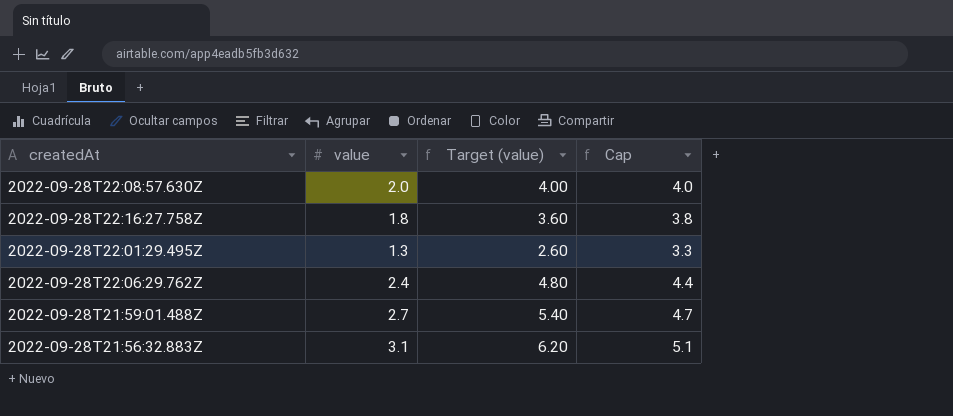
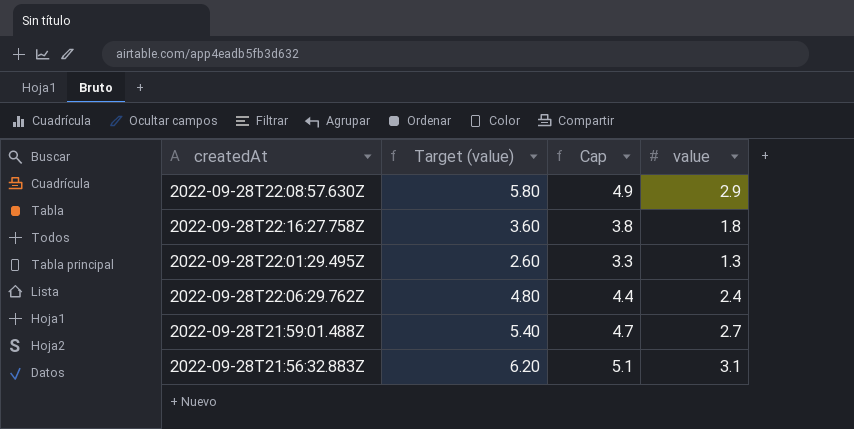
column value | position: 2 -> 4
2022-09-28T22:08:57.630Z | Target (value): 4.00 -> 5.80
2022-09-28T22:08:57.630Z | Cap: 4.0 -> 4.9
2022-09-28T22:08:57.630Z | value: 2.0 -> 2.9

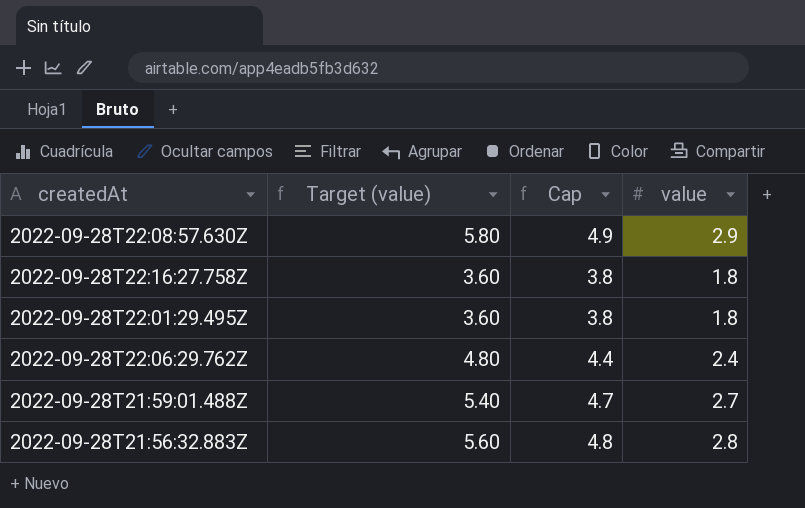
2022-09-28T22:01:29.495Z | Target (value): 2.60 -> 3.60
2022-09-28T22:01:29.495Z | Cap: 3.3 -> 3.8
2022-09-28T22:01:29.495Z | value: 1.3 -> 1.8
2022-09-28T21:56:32.883Z | Target (value): 6.20 -> 5.60
2022-09-28T21:56:32.883Z | Cap: 5.1 -> 4.8
2022-09-28T21:56:32.883Z | value: 3.1 -> 2.8

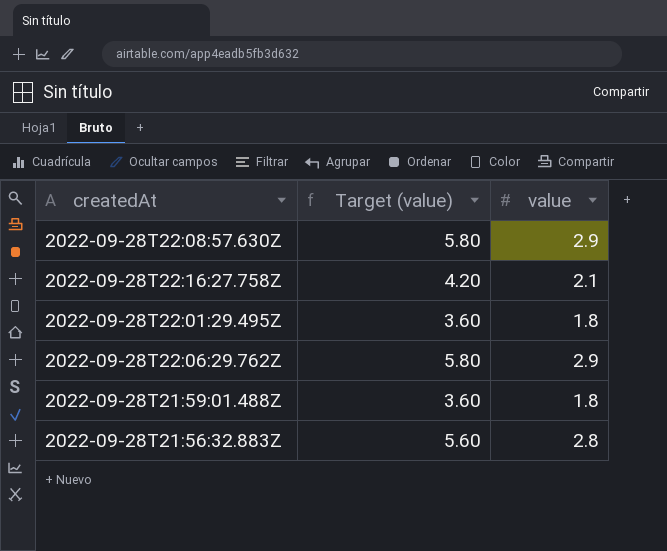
column Cap | formula: [value] + 2 -> none
2022-09-28T22:16:27.758Z | Target (value): 3.60 -> 4.20
2022-09-28T22:16:27.758Z | value: 1.8 -> 2.1
2022-09-28T22:06:29.762Z | Target (value): 4.80 -> 5.80
2022-09-28T22:06:29.762Z | value: 2.4 -> 2.9
2022-09-28T21:59:01.488Z | Target (value): 5.40 -> 3.60
2022-09-28T21:59:01.488Z | value: 2.7 -> 1.8

